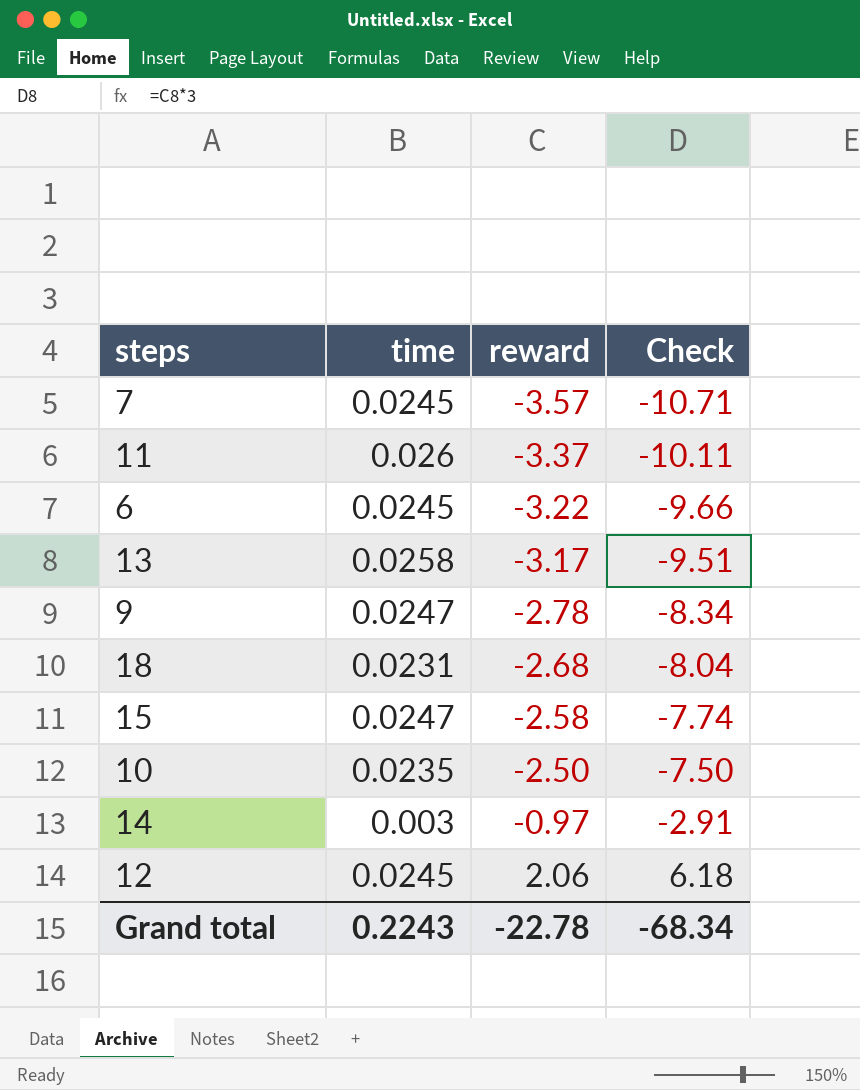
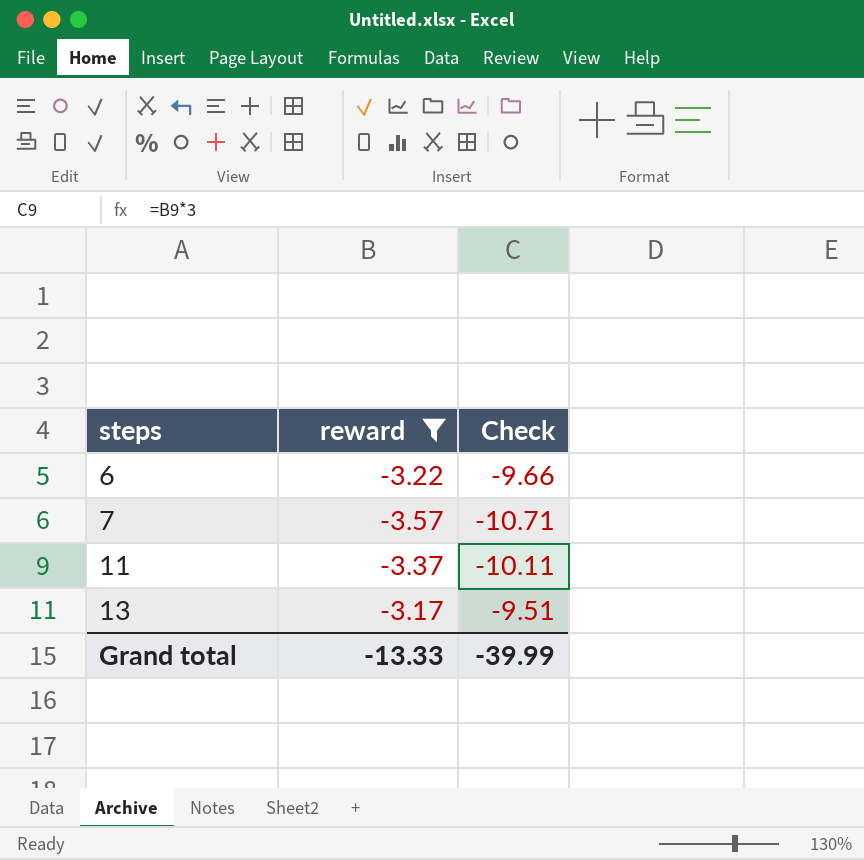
filter: none -> reward <= -3.17
row order: reward ascending -> steps ascending
column time | position: 2 -> none
Grand total | reward: -22.78 -> -13.33
Grand total | Check: -68.34 -> -39.99

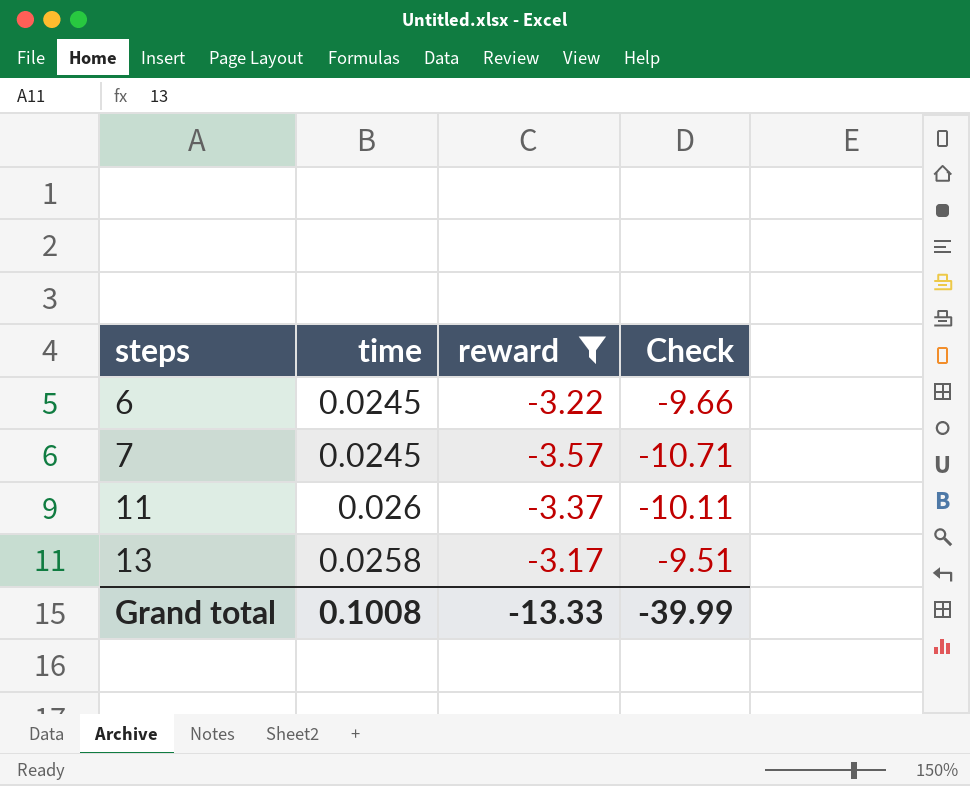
column time | position: none -> 2

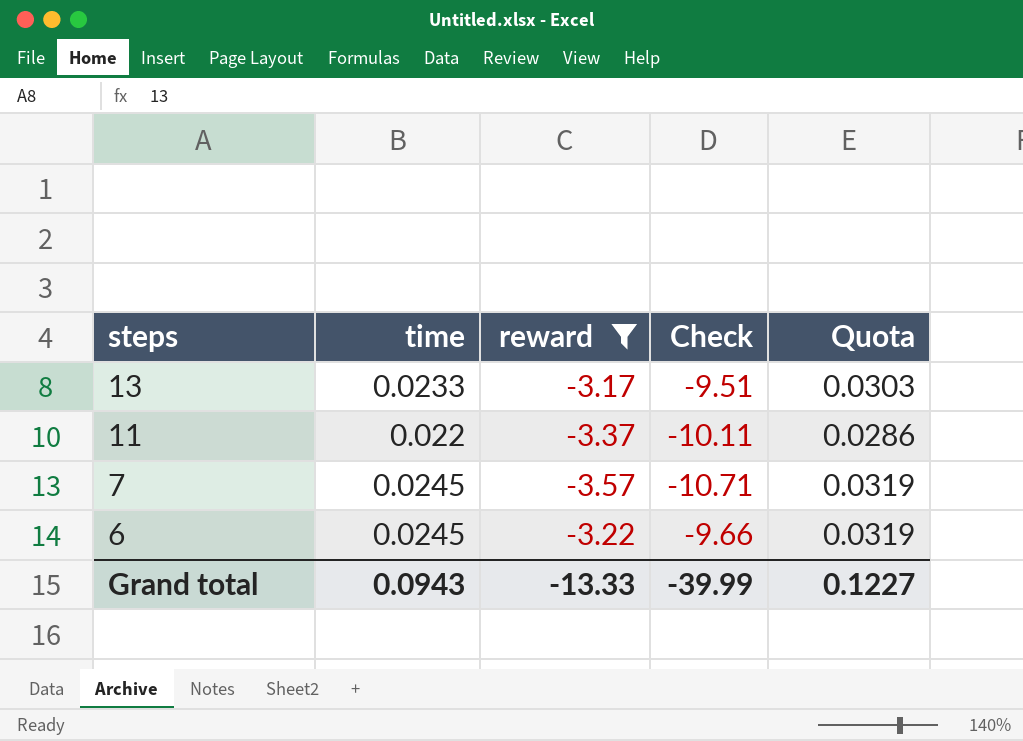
row order: steps ascending -> steps descending
column Quota | formula: none -> [time] * 1.3
13 | time: 0.0258 -> 0.0233
11 | time: 0.026 -> 0.022
Grand total | time: 0.1008 -> 0.0943

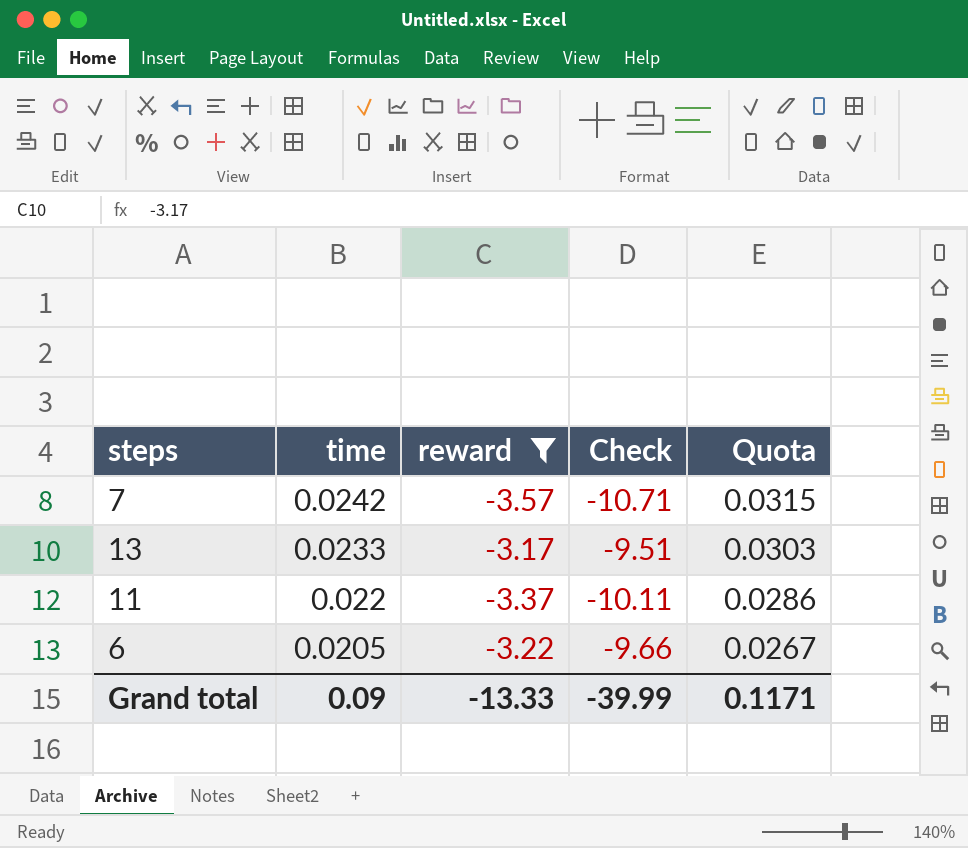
row order: steps descending -> time descending
7 | time: 0.0245 -> 0.0242
7 | Quota: 0.0319 -> 0.0315
6 | time: 0.0245 -> 0.0205
6 | Quota: 0.0319 -> 0.0267
Grand total | time: 0.0943 -> 0.09
Grand total | Quota: 0.1227 -> 0.1171

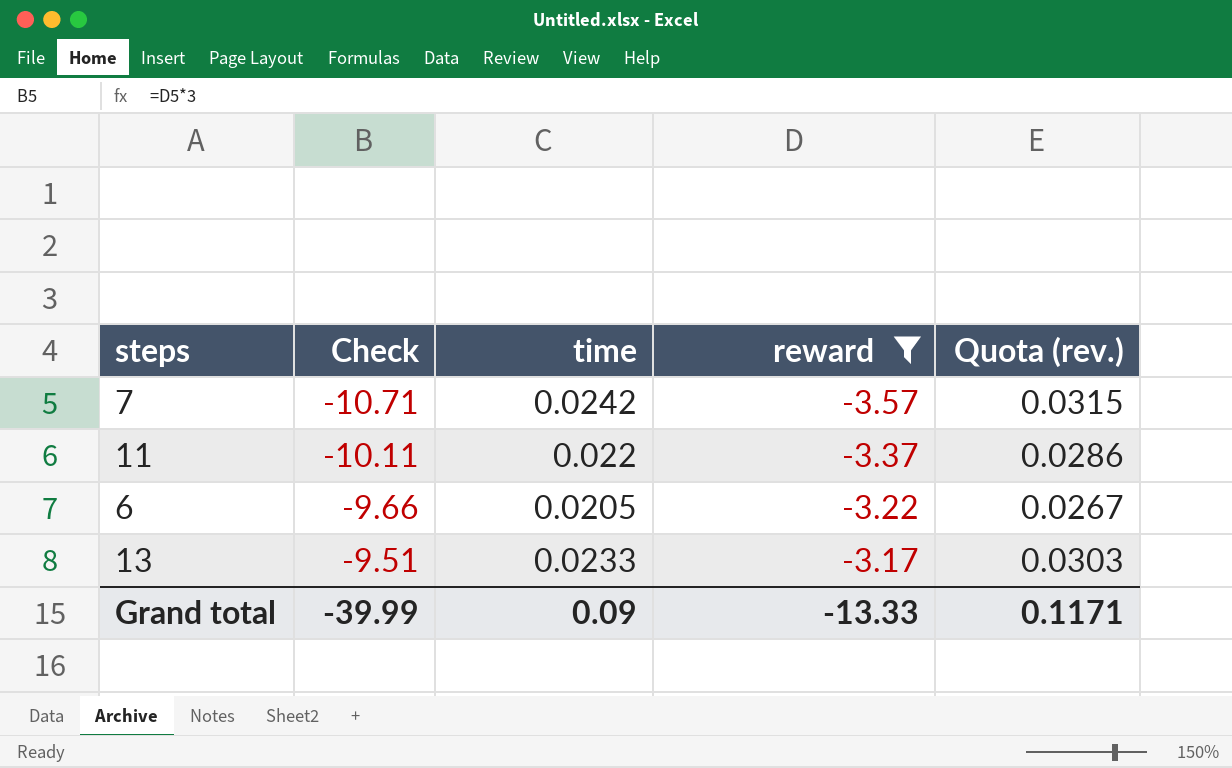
row order: time descending -> Check ascending
column Check | position: 4 -> 2
column name: Quota -> Quota (rev.)

